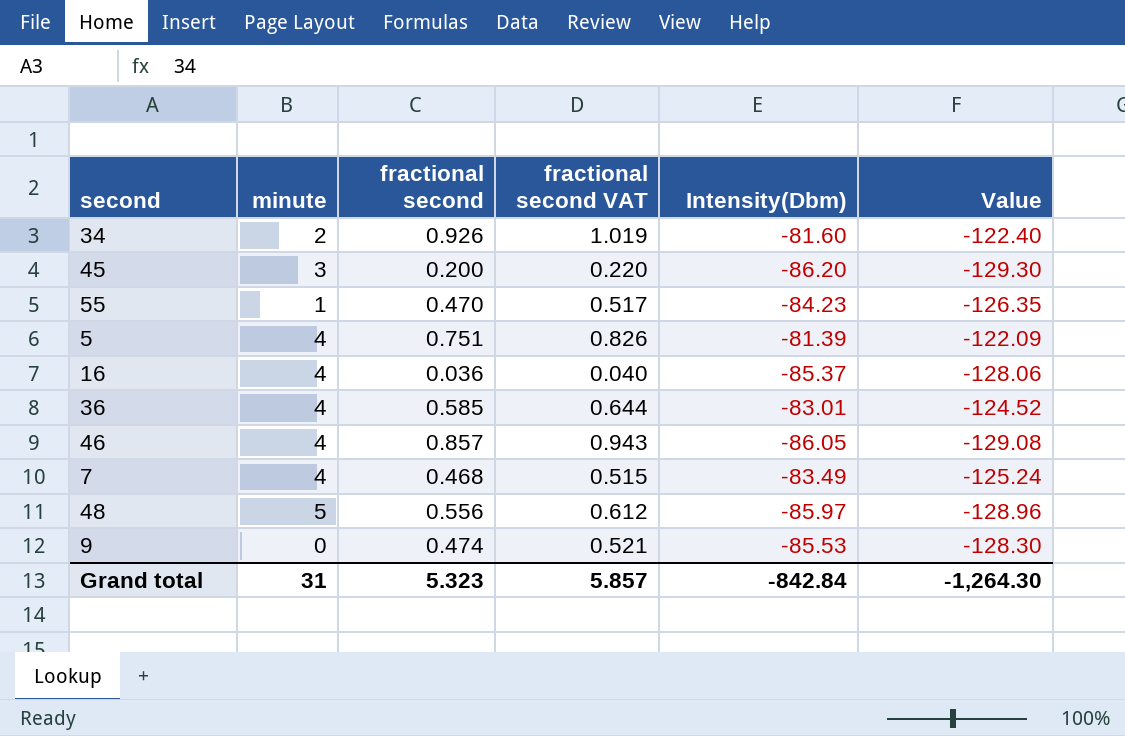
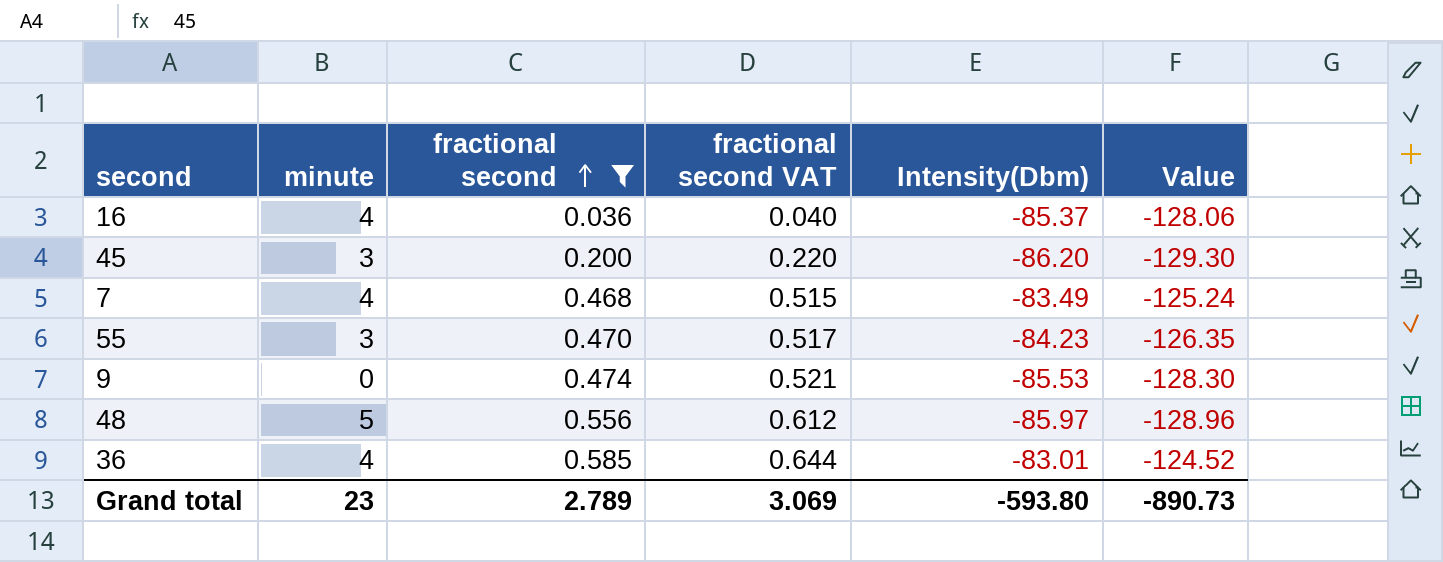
filter: none -> fractional second <= 0.585
row order: none -> fractional second ascending
55 | minute: 1 -> 3
Grand total | minute: 31 -> 23
Grand total | fractional second: 5.323 -> 2.789
Grand total | fractional second VAT: 5.857 -> 3.069
Grand total | Intensity(Dbm): -842.84 -> -593.80
Grand total | Value: -1,264.30 -> -890.73

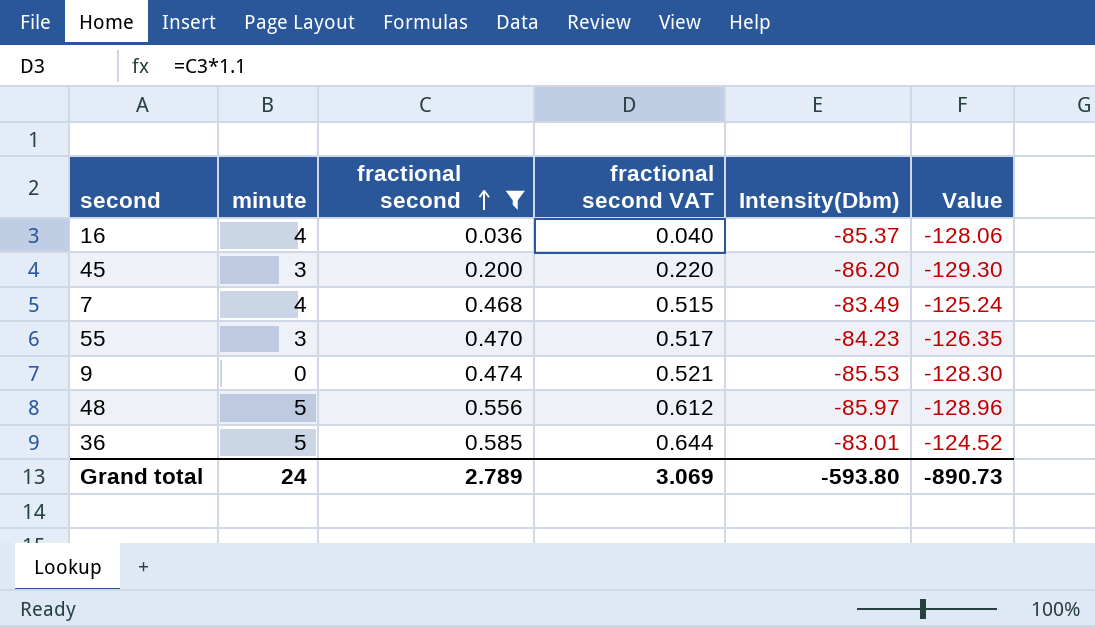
36 | minute: 4 -> 5
Grand total | minute: 23 -> 24

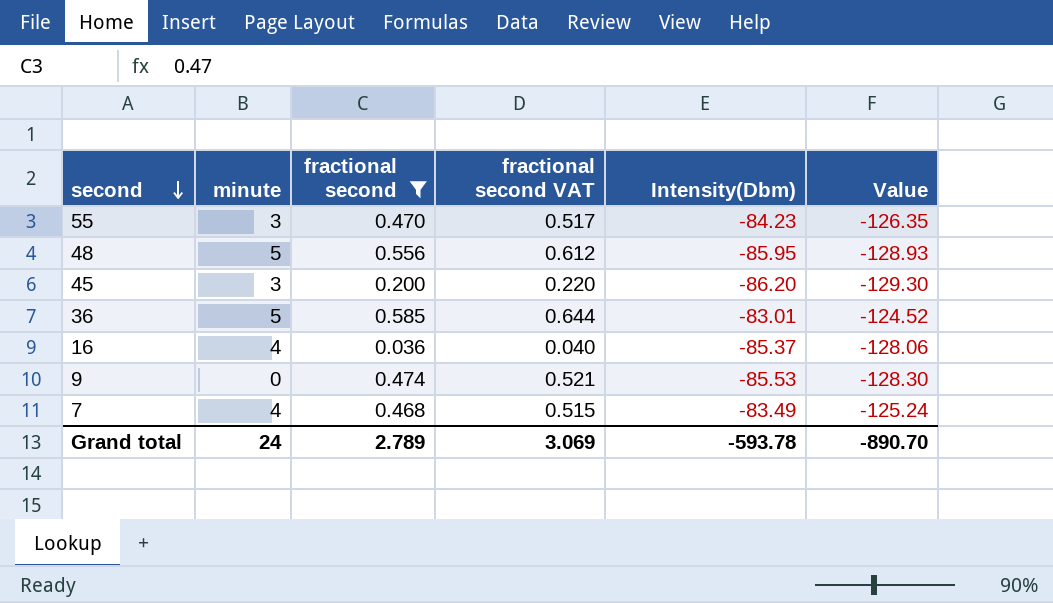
row order: fractional second ascending -> second descending
48 | Intensity(Dbm): -85.97 -> -85.95
48 | Value: -128.96 -> -128.93
Grand total | Intensity(Dbm): -593.80 -> -593.78
Grand total | Value: -890.73 -> -890.70

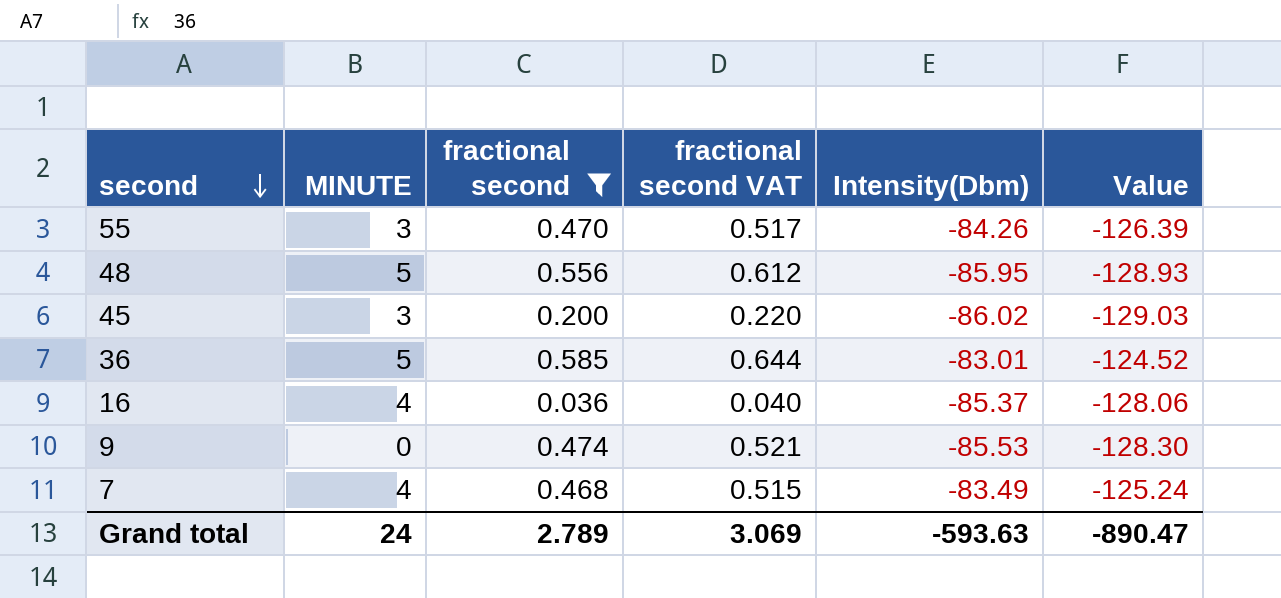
column name: minute -> MINUTE
55 | Intensity(Dbm): -84.23 -> -84.26
55 | Value: -126.35 -> -126.39
45 | Intensity(Dbm): -86.20 -> -86.02
45 | Value: -129.30 -> -129.03
Grand total | Intensity(Dbm): -593.78 -> -593.63
Grand total | Value: -890.70 -> -890.47

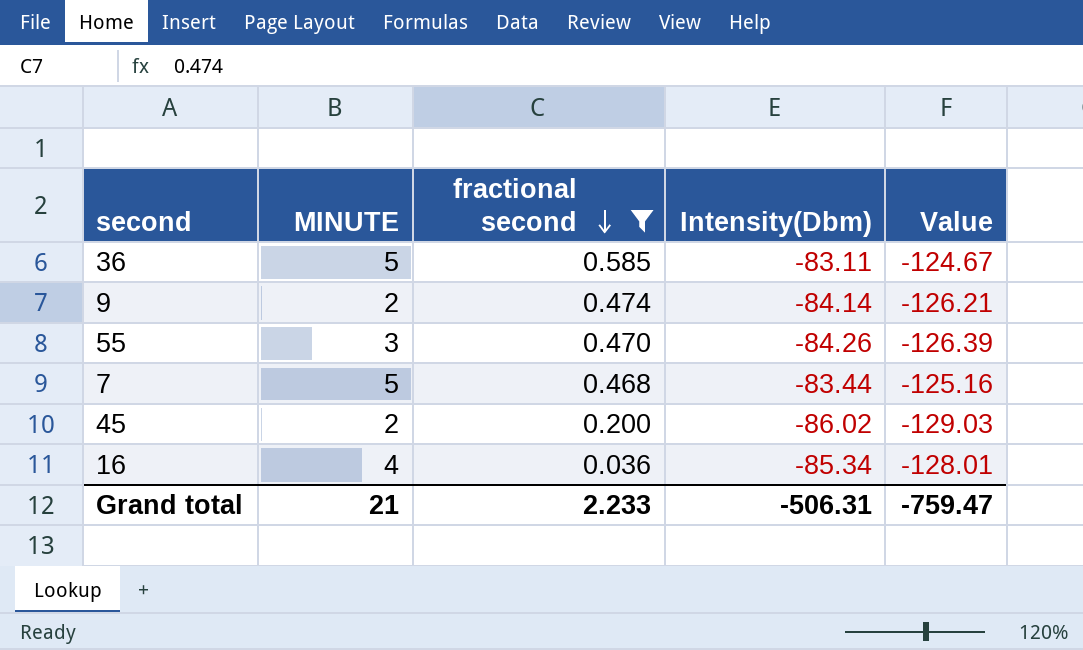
row order: second descending -> fractional second descending
column fractional second VAT | formula: [fractional second] * 1.1 -> none
row 48: 5 | 0.556 | 0.612 | -85.95 | -128.93 -> none
36 | Intensity(Dbm): -83.01 -> -83.11
36 | Value: -124.52 -> -124.67
9 | MINUTE: 0 -> 2
9 | Intensity(Dbm): -85.53 -> -84.14
9 | Value: -128.30 -> -126.21
7 | MINUTE: 4 -> 5
7 | Intensity(Dbm): -83.49 -> -83.44
7 | Value: -125.24 -> -125.16
45 | MINUTE: 3 -> 2
16 | Intensity(Dbm): -85.37 -> -85.34
16 | Value: -128.06 -> -128.01
Grand total | MINUTE: 24 -> 21
Grand total | fractional second: 2.789 -> 2.233
Grand total | Intensity(Dbm): -593.63 -> -506.31
Grand total | Value: -890.47 -> -759.47

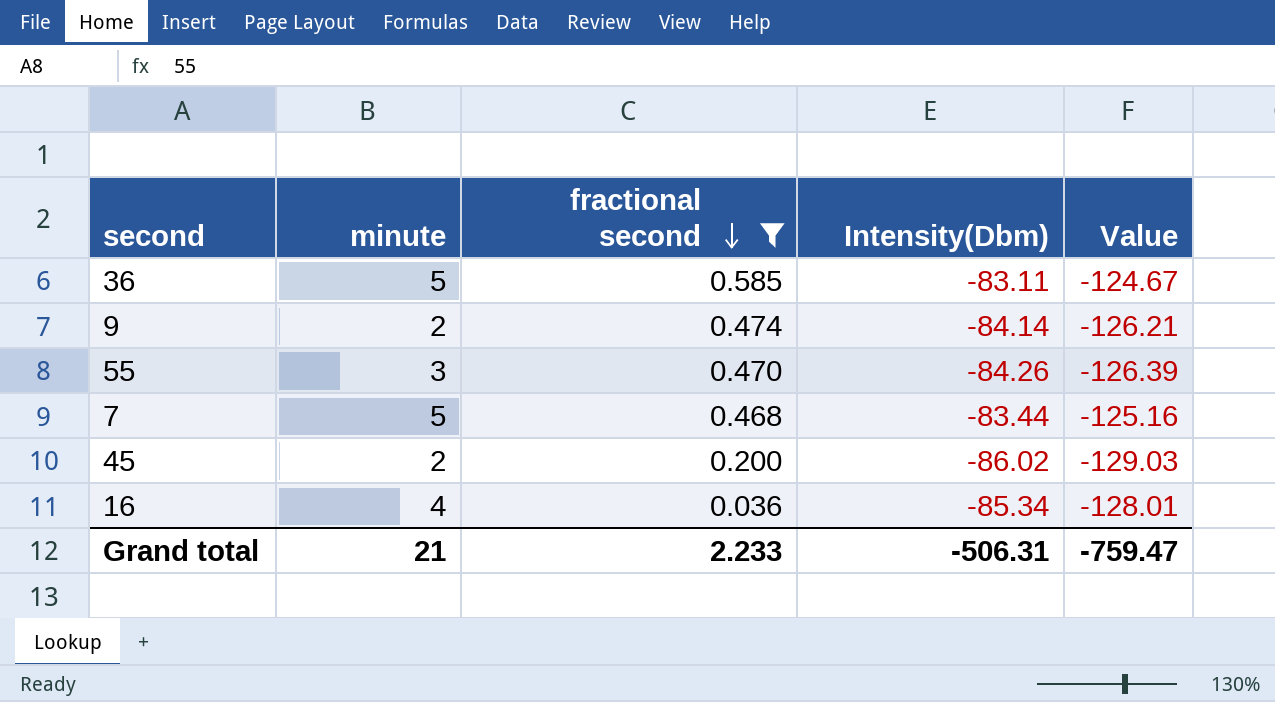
column name: MINUTE -> minute

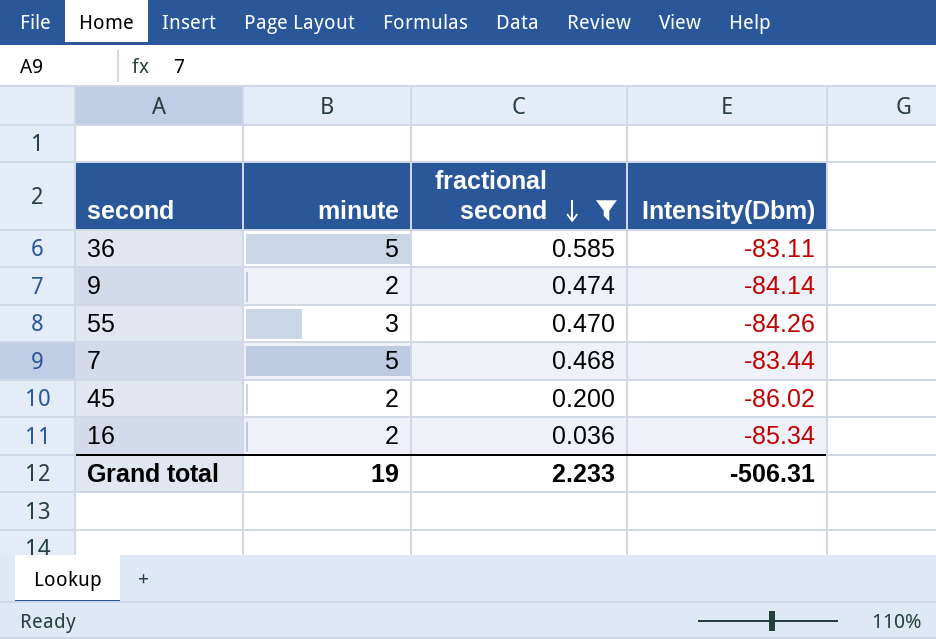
column Value | formula: [Intensity(Dbm)] * 1.5 -> none
16 | minute: 4 -> 2
Grand total | minute: 21 -> 19

